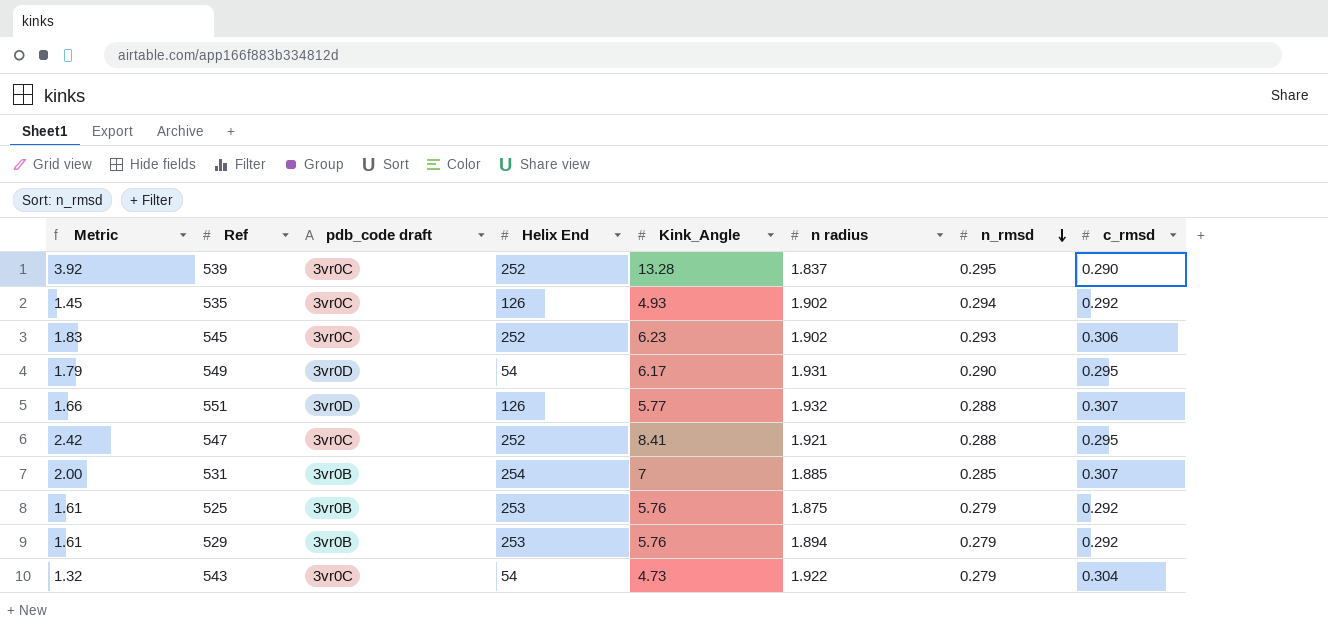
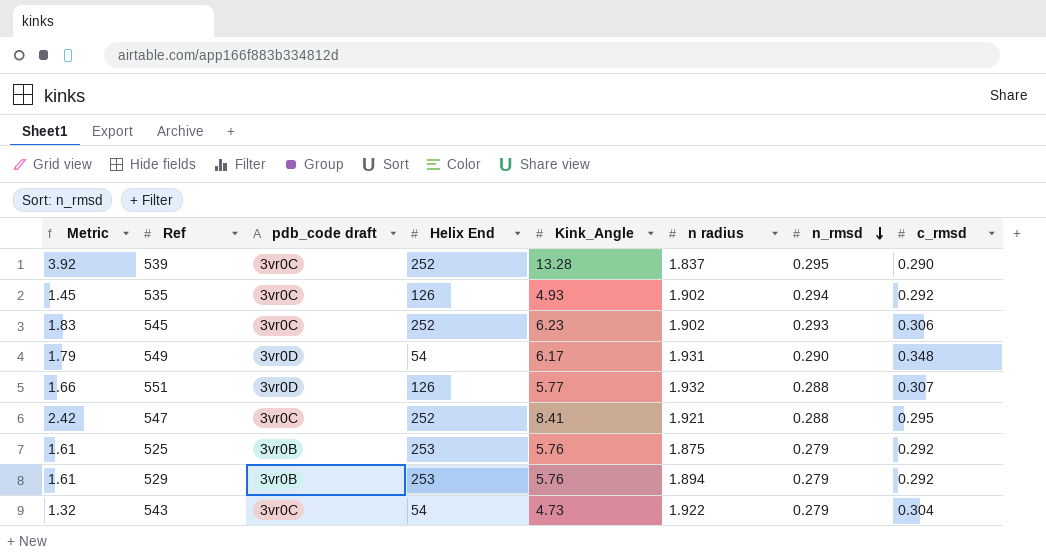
row 531: 2.00 | 3vr0B | 254 | 7 | 1.885 | 0.285 | 0.307 -> none
549 | c_rmsd: 0.295 -> 0.348

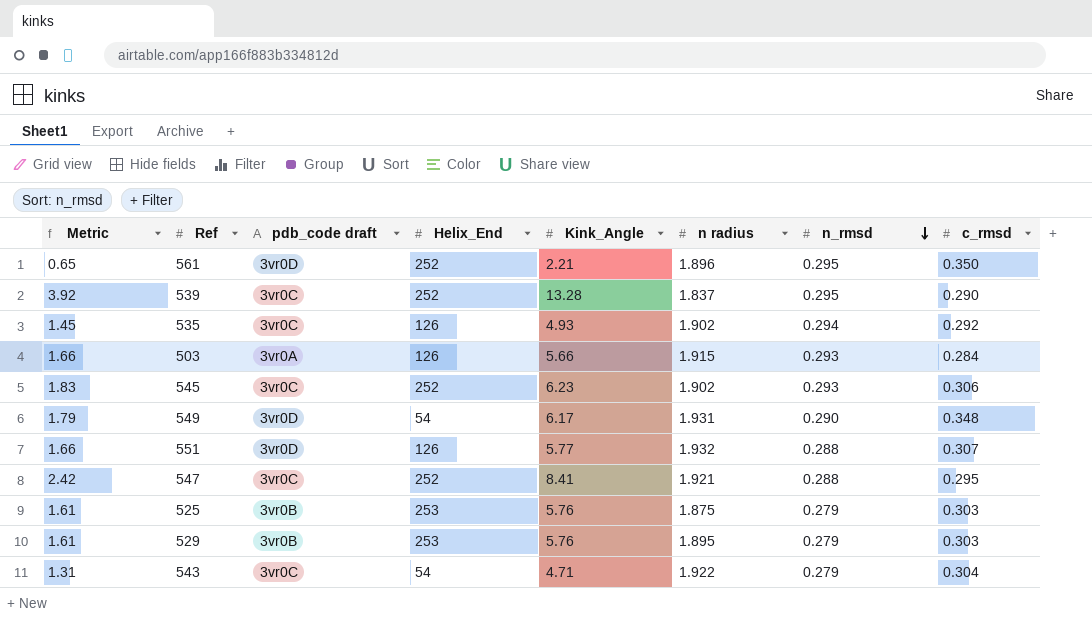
column name: Helix End -> Helix_End
row 561: none -> 0.65 | 3vr0D | 252 | 2.21 | 1.896 | 0.295 | 0.350
row 503: none -> 1.66 | 3vr0A | 126 | 5.66 | 1.915 | 0.293 | 0.284
525 | c_rmsd: 0.292 -> 0.303
529 | n radius: 1.894 -> 1.895
529 | c_rmsd: 0.292 -> 0.303
543 | Metric: 1.32 -> 1.31
543 | Kink_Angle: 4.73 -> 4.71

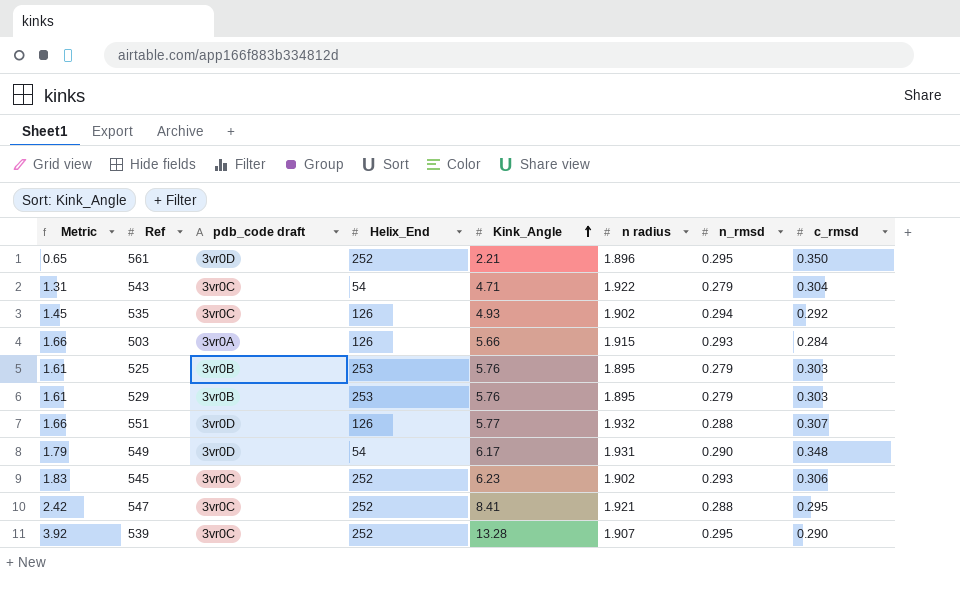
row order: n_rmsd descending -> Kink_Angle ascending
525 | n radius: 1.875 -> 1.895
539 | n radius: 1.837 -> 1.907

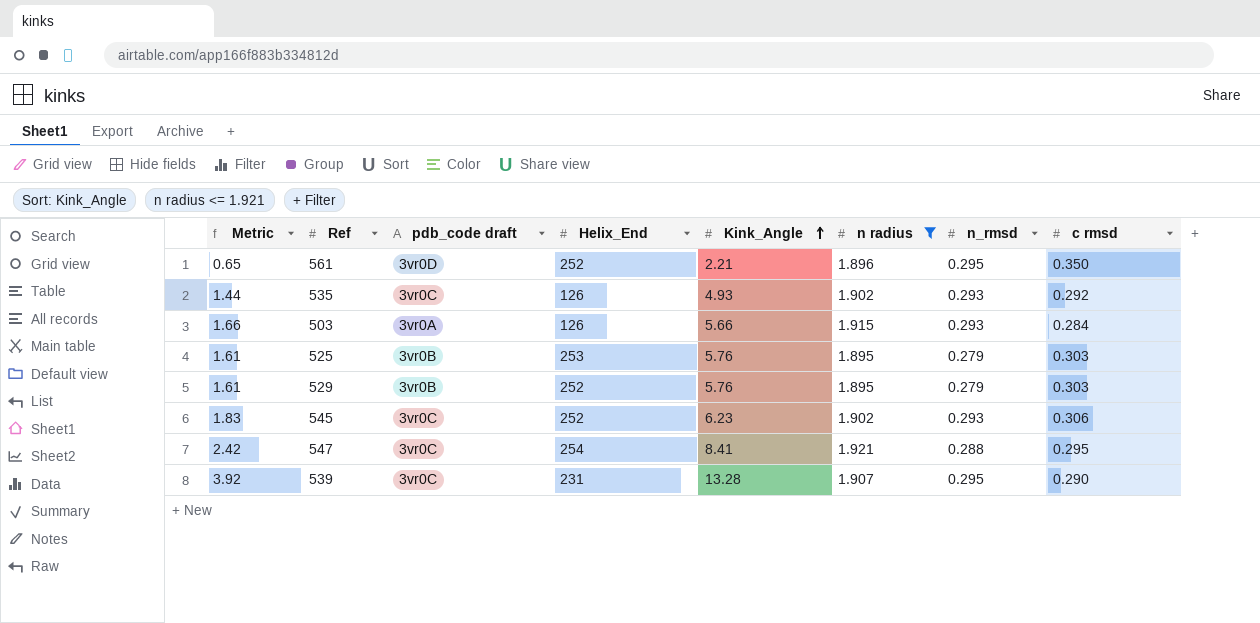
filter: none -> n radius <= 1.921
column name: c_rmsd -> c rmsd
535 | Metric: 1.45 -> 1.44
535 | n_rmsd: 0.294 -> 0.293
529 | Helix_End: 253 -> 252
547 | Helix_End: 252 -> 254
539 | Helix_End: 252 -> 231

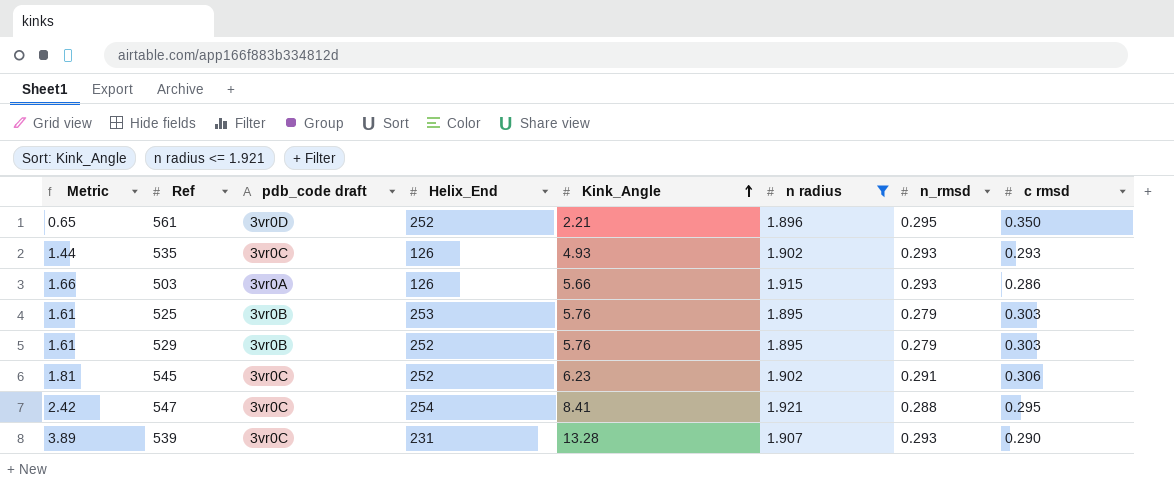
535 | c rmsd: 0.292 -> 0.293
503 | c rmsd: 0.284 -> 0.286
545 | Metric: 1.83 -> 1.81
545 | n_rmsd: 0.293 -> 0.291
539 | Metric: 3.92 -> 3.89
539 | n_rmsd: 0.295 -> 0.293

